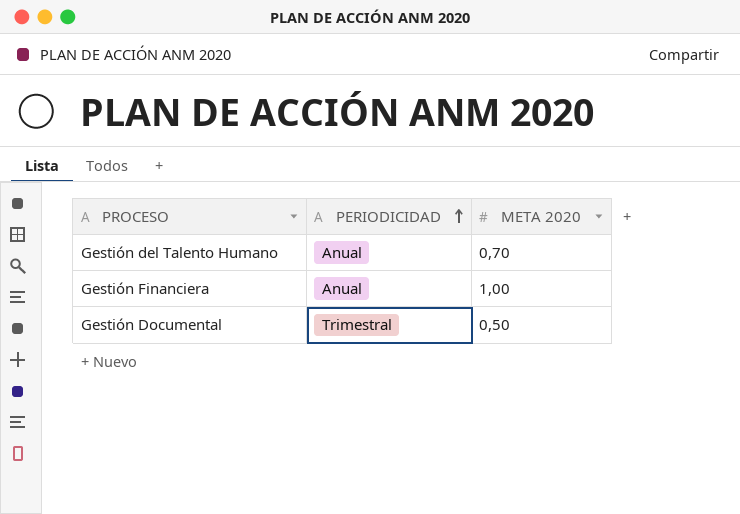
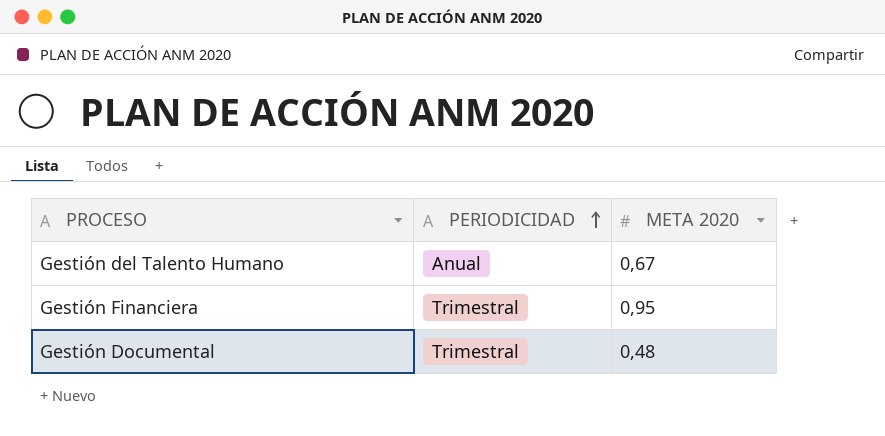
Gestión del Talento Humano | META 2020: 0,70 -> 0,67
Gestión Financiera | PERIODICIDAD: Anual -> Trimestral
Gestión Financiera | META 2020: 1,00 -> 0,95
Gestión Documental | META 2020: 0,50 -> 0,48

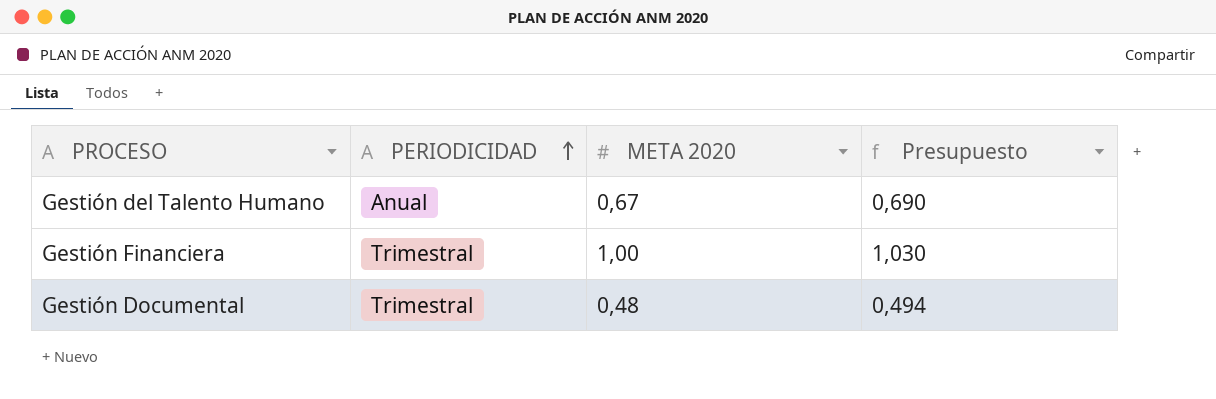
column Presupuesto | formula: none -> [META 2020] * 1,03
Gestión Financiera | META 2020: 0,95 -> 1,00

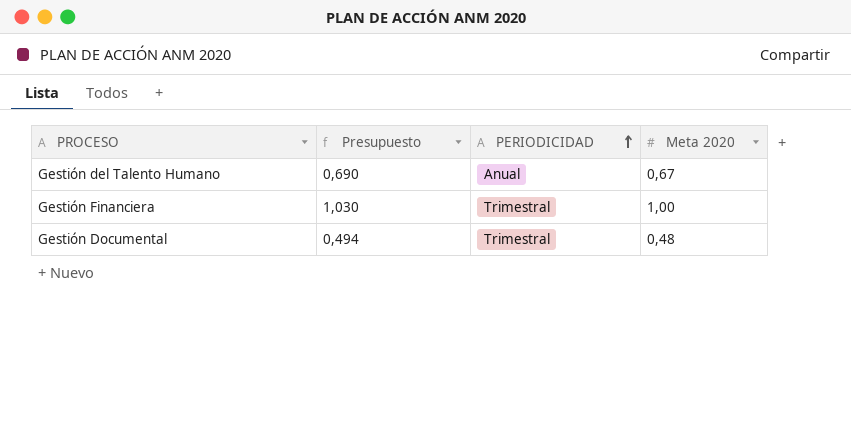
column Presupuesto | position: 4 -> 2
column name: META 2020 -> Meta 2020

